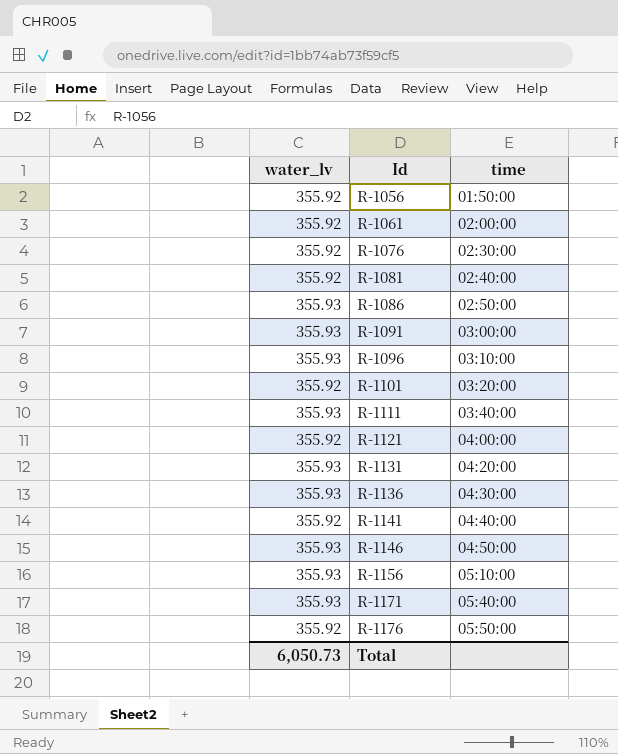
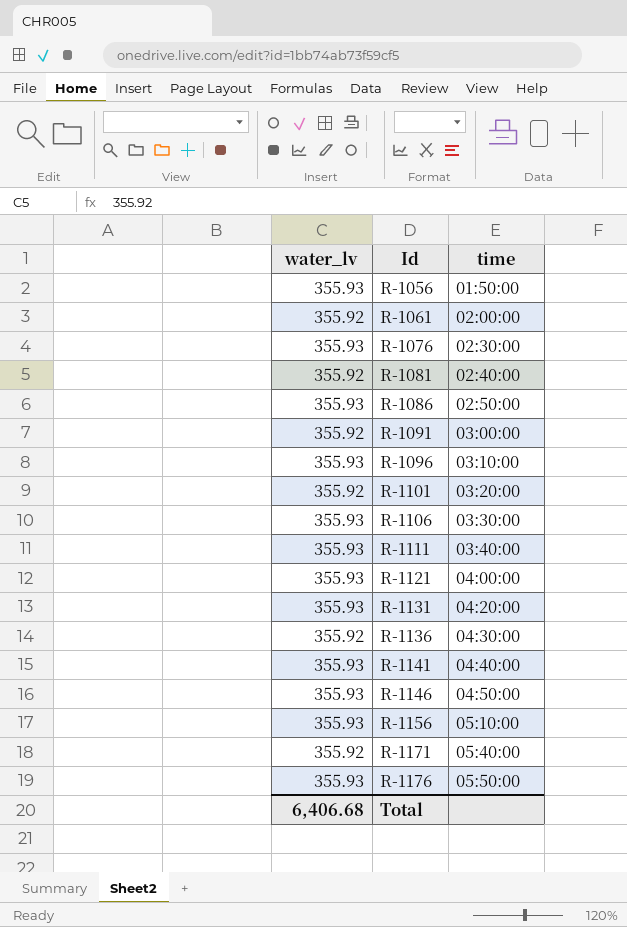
R-1056 | water_lv: 355.92 -> 355.93
R-1076 | water_lv: 355.92 -> 355.93
R-1091 | water_lv: 355.93 -> 355.92
row R-1106: none -> 355.93 | 03:30:00
R-1121 | water_lv: 355.92 -> 355.93
R-1136 | water_lv: 355.93 -> 355.92
R-1141 | water_lv: 355.92 -> 355.93
R-1171 | water_lv: 355.93 -> 355.92
R-1176 | water_lv: 355.92 -> 355.93
Total | water_lv: 6,050.73 -> 6,406.68

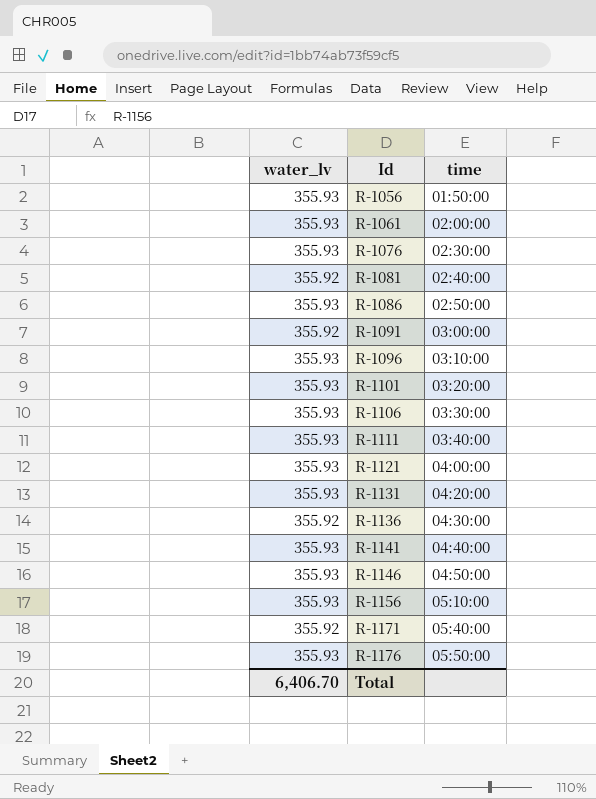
R-1061 | water_lv: 355.92 -> 355.93
R-1101 | water_lv: 355.92 -> 355.93
Total | water_lv: 6,406.68 -> 6,406.70

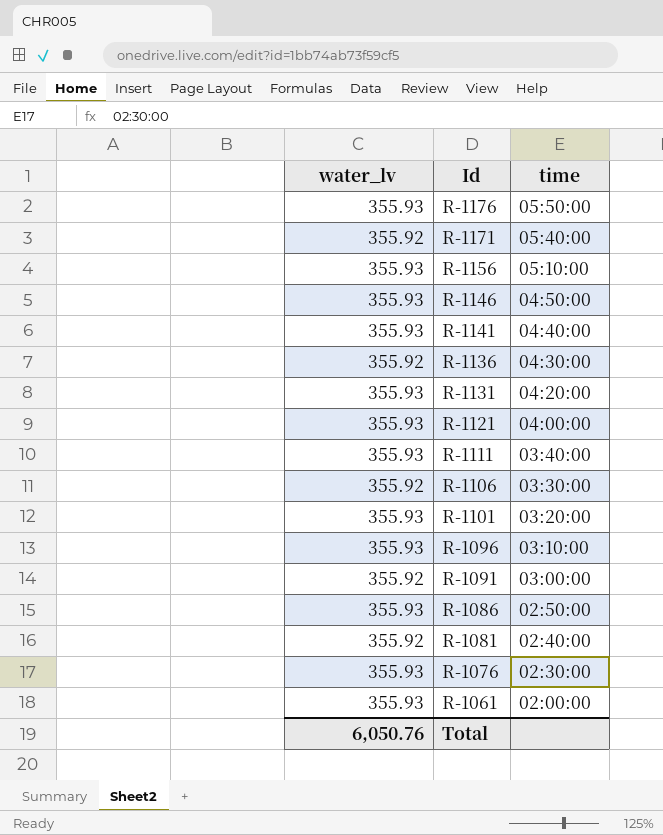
row order: Id ascending -> Id descending
row R-1056: 355.93 | 01:50:00 -> none
R-1106 | water_lv: 355.93 -> 355.92
Total | water_lv: 6,406.70 -> 6,050.76

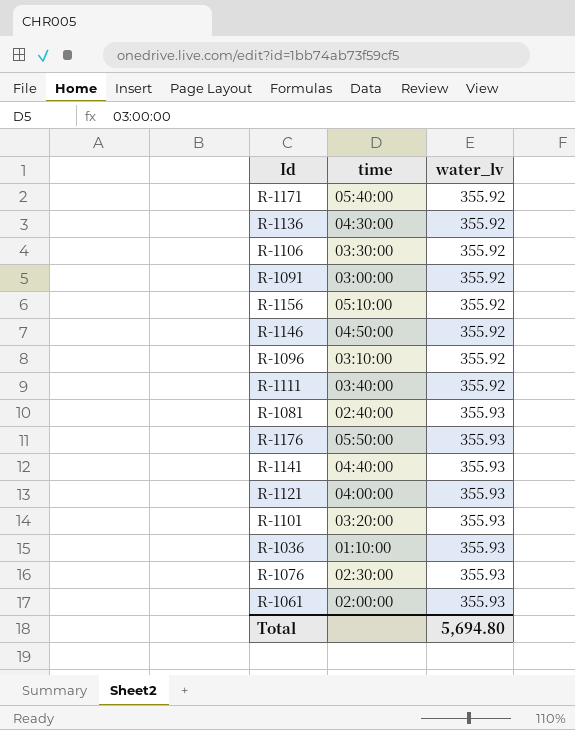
row order: Id descending -> water_lv ascending
column water_lv | position: 1 -> 3
row R-1131: 355.93 | 04:20:00 -> none
row R-1086: 355.93 | 02:50:00 -> none
R-1156 | water_lv: 355.93 -> 355.92
R-1146 | water_lv: 355.93 -> 355.92
R-1096 | water_lv: 355.93 -> 355.92
R-1111 | water_lv: 355.93 -> 355.92
R-1081 | water_lv: 355.92 -> 355.93
row R-1036: none -> 01:10:00 | 355.93
Total | water_lv: 6,050.76 -> 5,694.80

